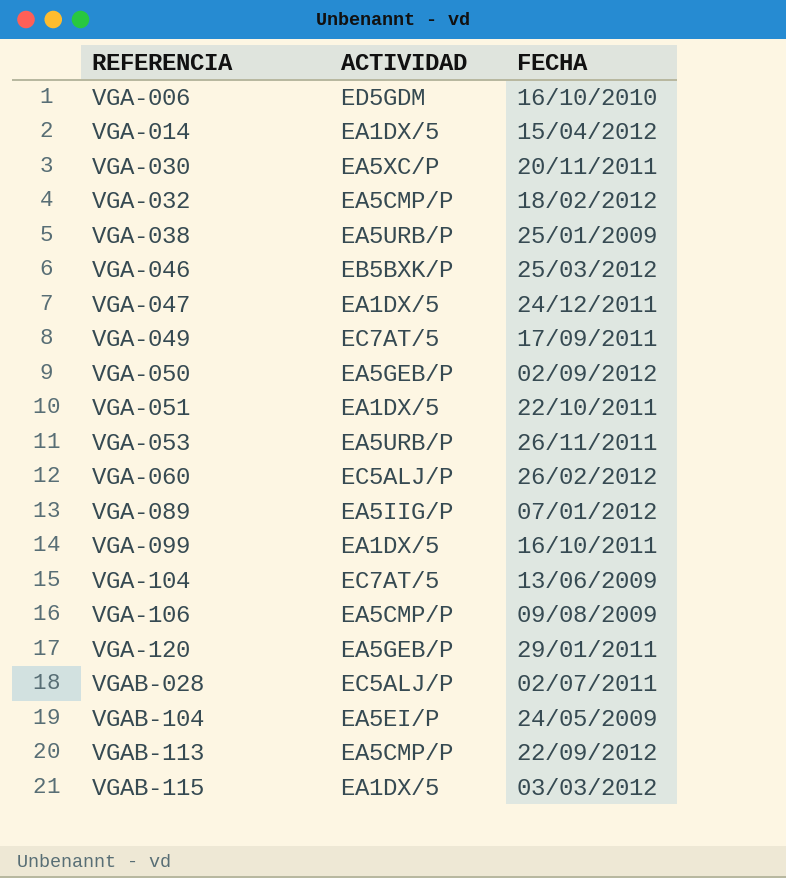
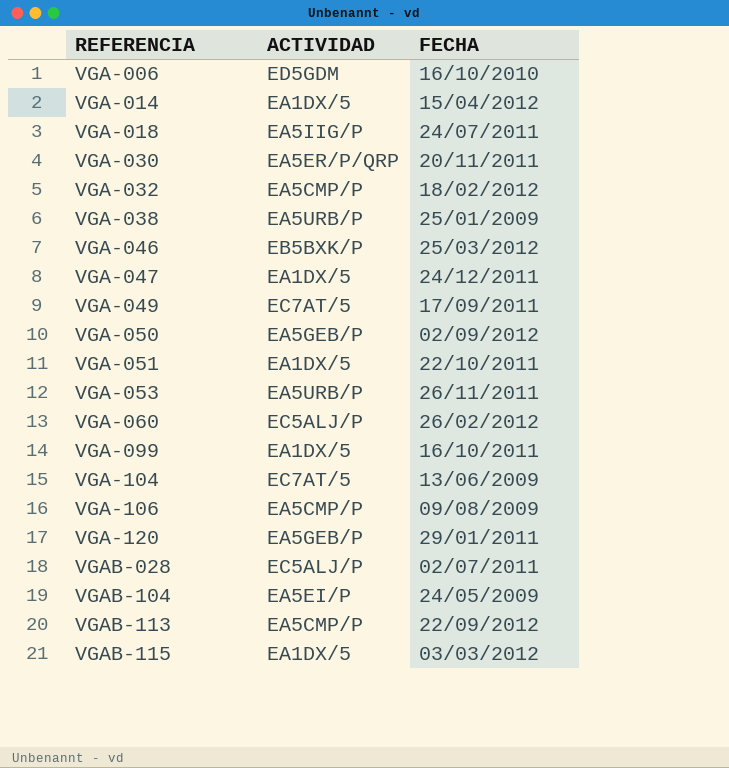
row VGA-089: EA5IIG/P | 07/01/2012 -> none
row VGA-018: none -> EA5IIG/P | 24/07/2011
VGA-030 | ACTIVIDAD: EA5XC/P -> EA5ER/P/QRP

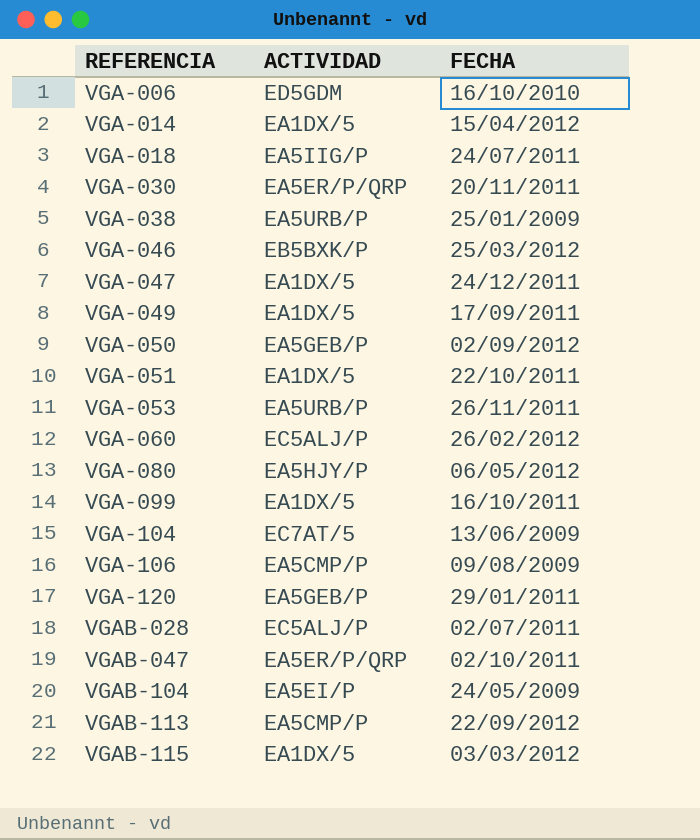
row VGA-032: EA5CMP/P | 18/02/2012 -> none
VGA-049 | ACTIVIDAD: EC7AT/5 -> EA1DX/5
row VGA-080: none -> EA5HJY/P | 06/05/2012
row VGAB-047: none -> EA5ER/P/QRP | 02/10/2011

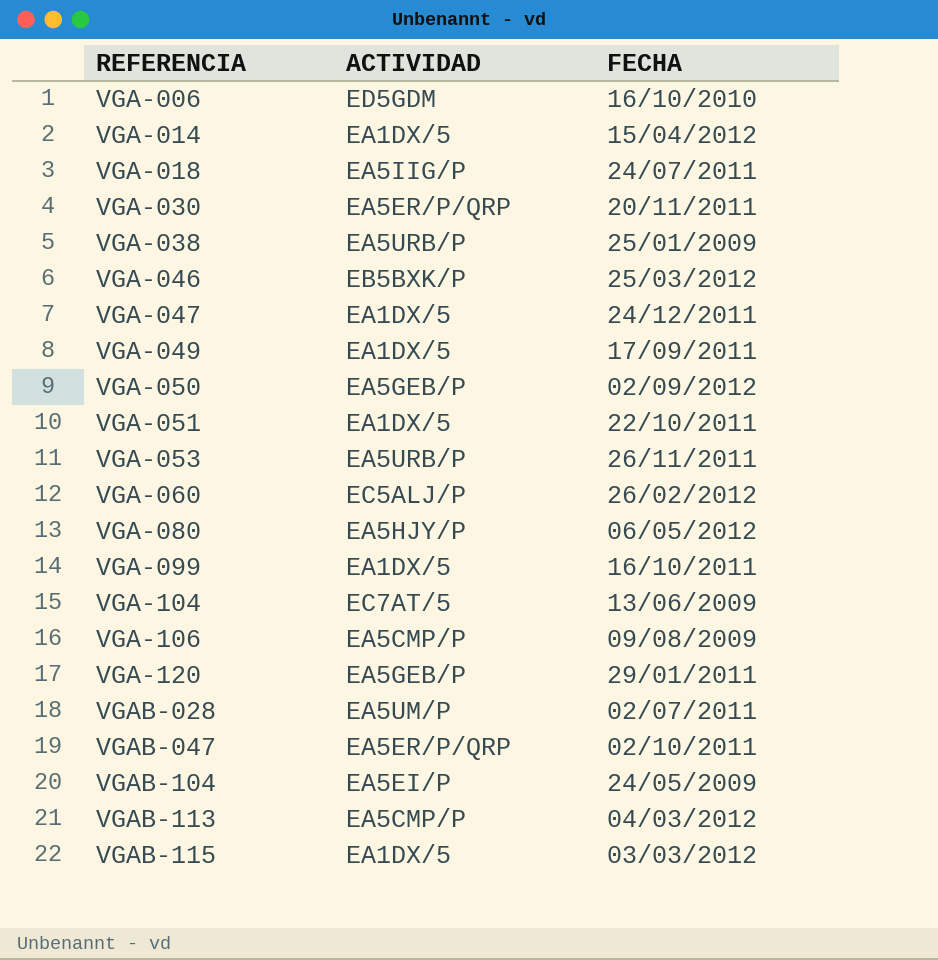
VGAB-028 | ACTIVIDAD: EC5ALJ/P -> EA5UM/P
VGAB-113 | FECHA: 22/09/2012 -> 04/03/2012

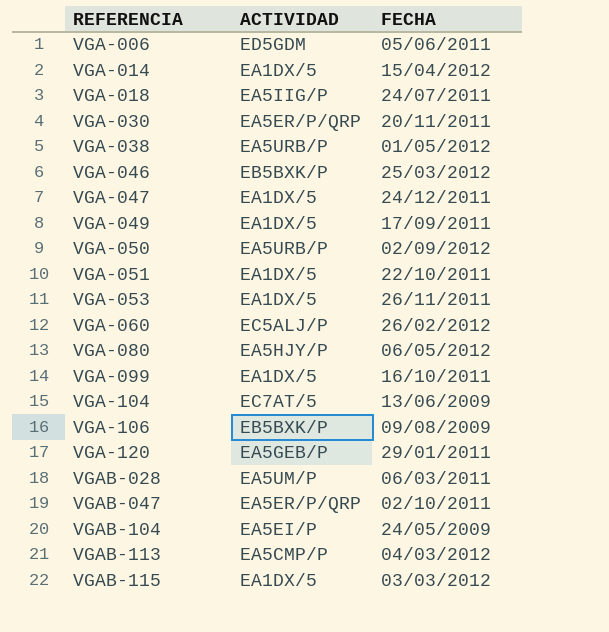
VGA-006 | FECHA: 16/10/2010 -> 05/06/2011
VGA-038 | FECHA: 25/01/2009 -> 01/05/2012
VGA-050 | ACTIVIDAD: EA5GEB/P -> EA5URB/P
VGA-053 | ACTIVIDAD: EA5URB/P -> EA1DX/5
VGA-106 | ACTIVIDAD: EA5CMP/P -> EB5BXK/P
VGAB-028 | FECHA: 02/07/2011 -> 06/03/2011

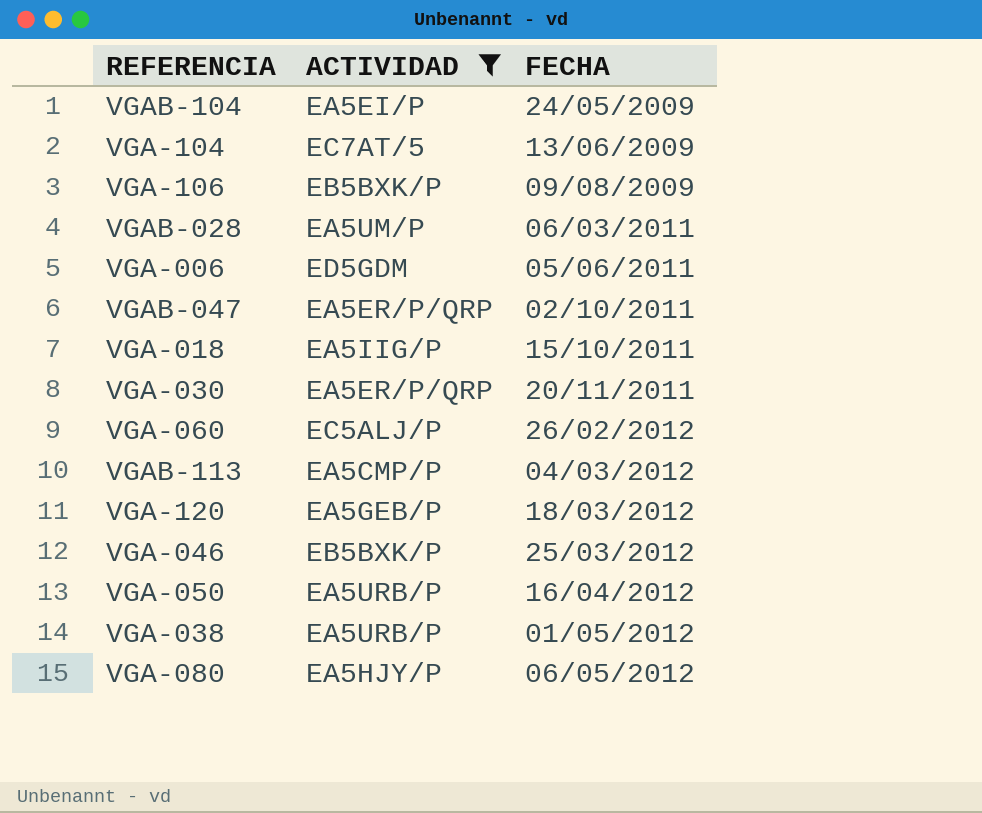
filter: none -> ACTIVIDAD != EA1DX/5
row order: REFERENCIA ascending -> FECHA ascending
VGA-018 | FECHA: 24/07/2011 -> 15/10/2011
VGA-120 | FECHA: 29/01/2011 -> 18/03/2012
VGA-050 | FECHA: 02/09/2012 -> 16/04/2012

